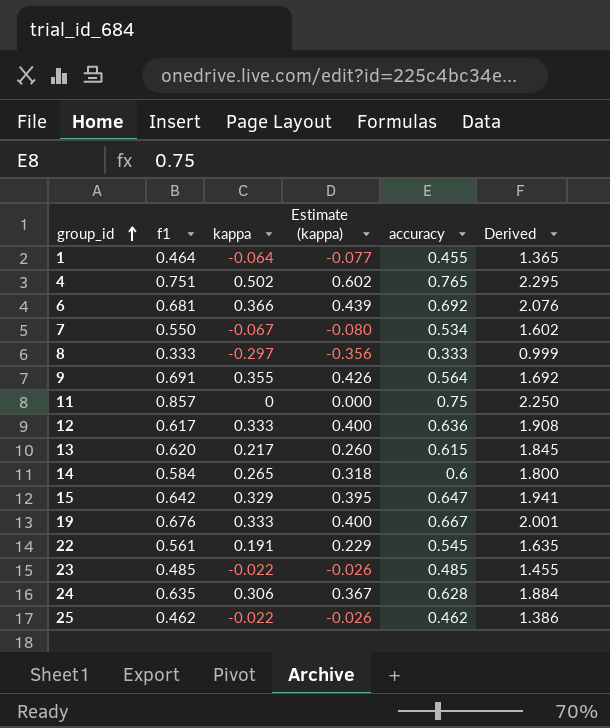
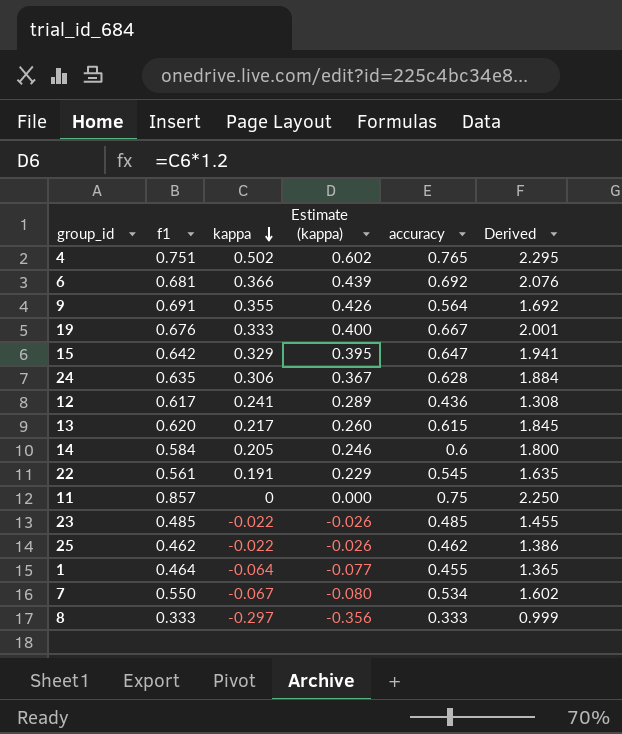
row order: group_id ascending -> kappa descending
12 | kappa: 0.333 -> 0.241
12 | Estimate (kappa): 0.400 -> 0.289
12 | accuracy: 0.636 -> 0.436
12 | Derived: 1.908 -> 1.308
14 | kappa: 0.265 -> 0.205
14 | Estimate (kappa): 0.318 -> 0.246

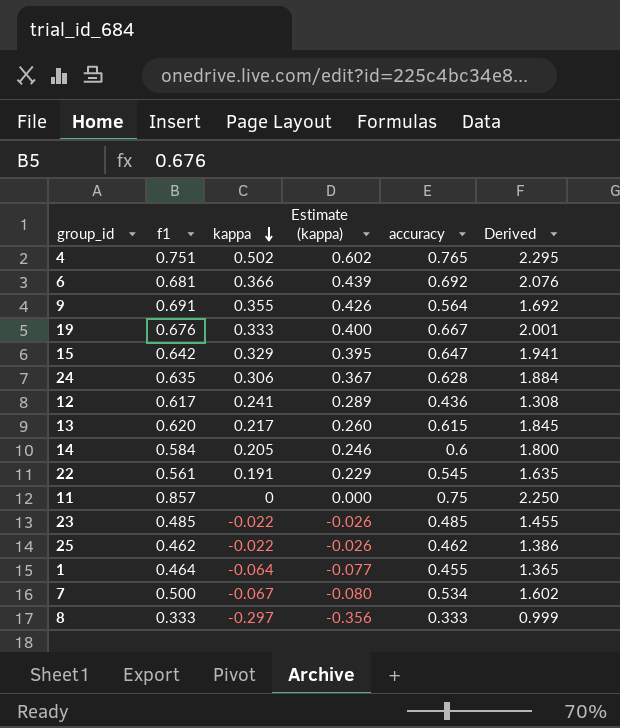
7 | f1: 0.550 -> 0.500

